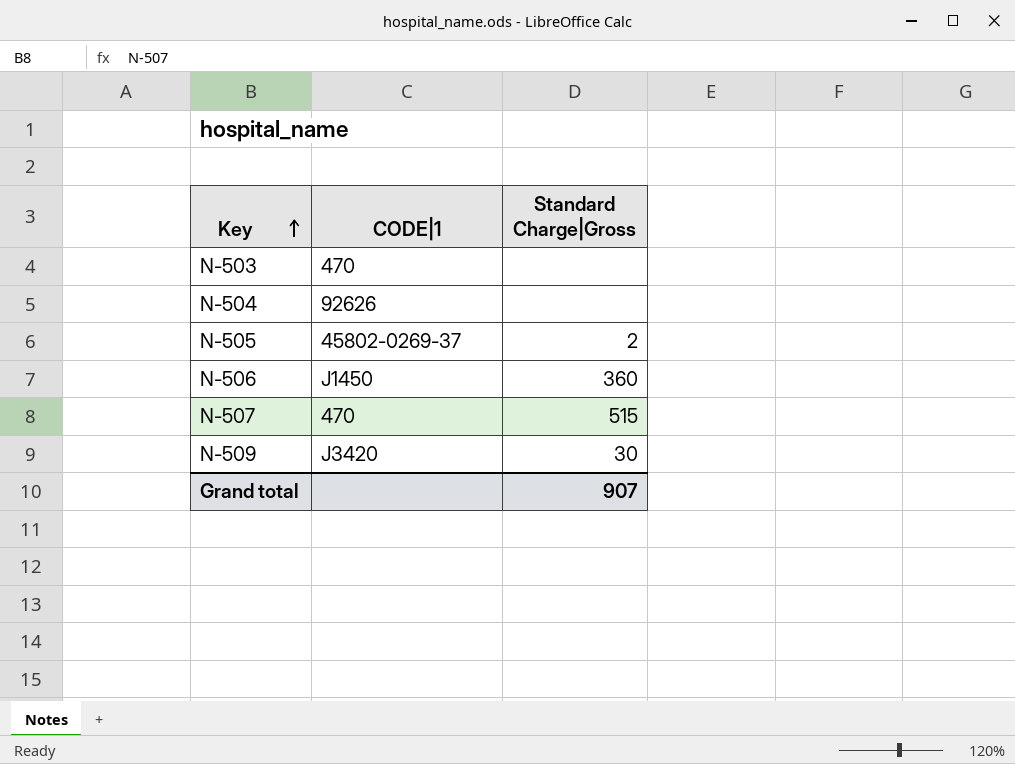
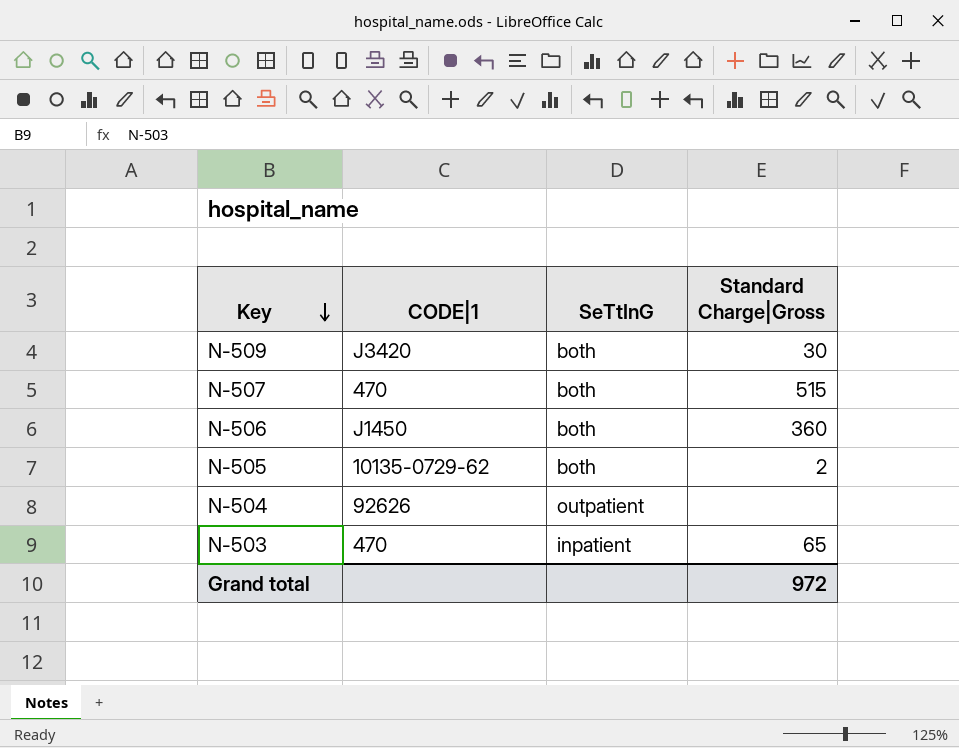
row order: Key ascending -> Key descending
column SeTtInG | position: none -> 3
N-505 | CODE|1: 45802-0269-37 -> 10135-0729-62
N-503 | Standard Charge|Gross: none -> 65
Grand total | Standard Charge|Gross: 907 -> 972

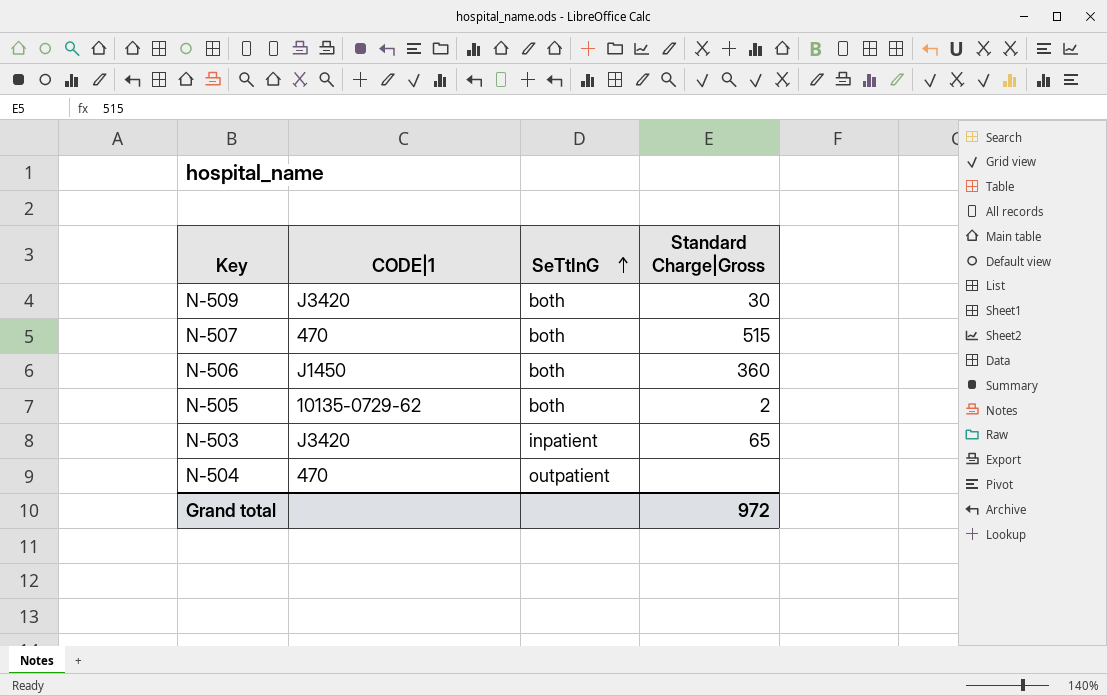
row order: Key descending -> SeTtInG ascending
N-503 | CODE|1: 470 -> J3420
N-504 | CODE|1: 92626 -> 470

